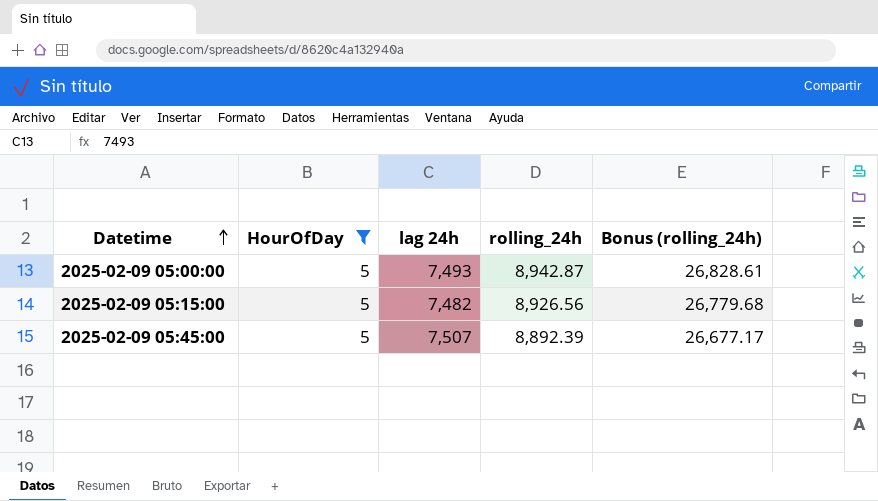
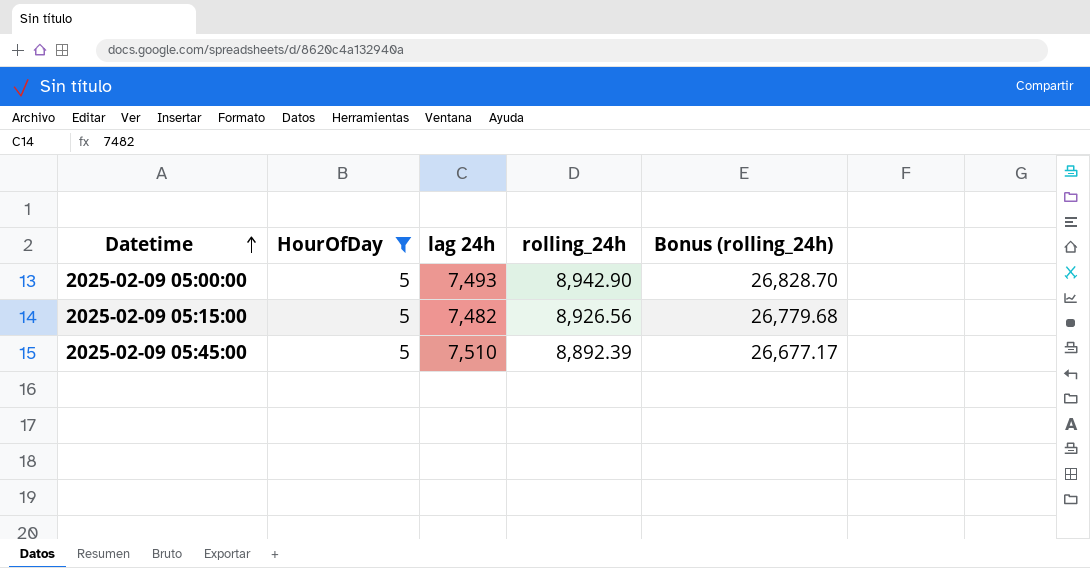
2025-02-09 05:00:00 | rolling_24h: 8,942.87 -> 8,942.90
2025-02-09 05:00:00 | Bonus (rolling_24h): 26,828.61 -> 26,828.70
2025-02-09 05:45:00 | lag 24h: 7,507 -> 7,510

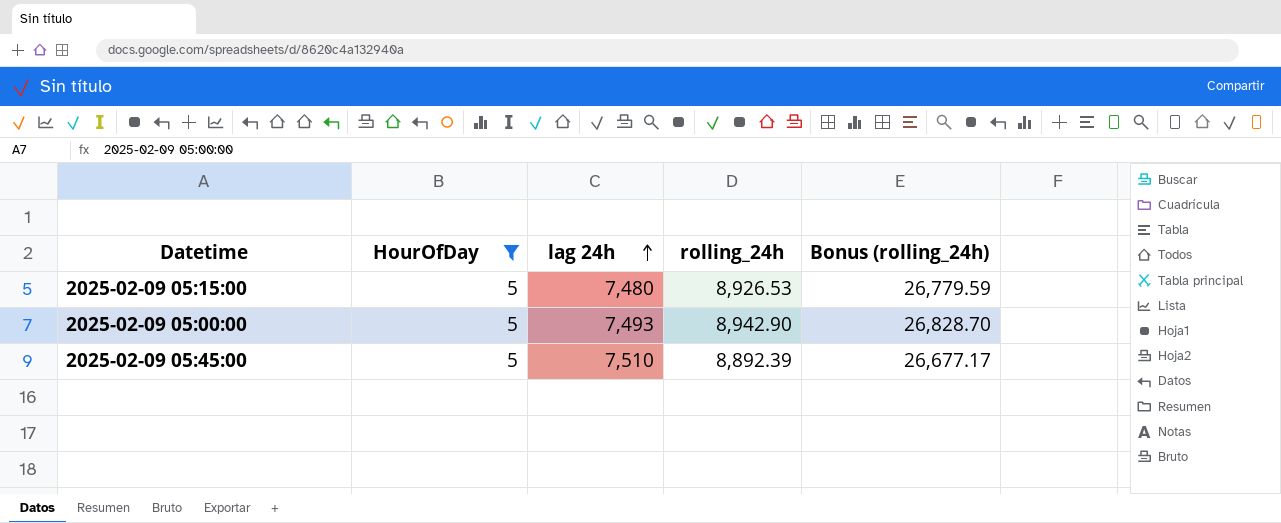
row order: Datetime ascending -> lag 24h ascending
2025-02-09 05:15:00 | lag 24h: 7,482 -> 7,480
2025-02-09 05:15:00 | rolling_24h: 8,926.56 -> 8,926.53
2025-02-09 05:15:00 | Bonus (rolling_24h): 26,779.68 -> 26,779.59

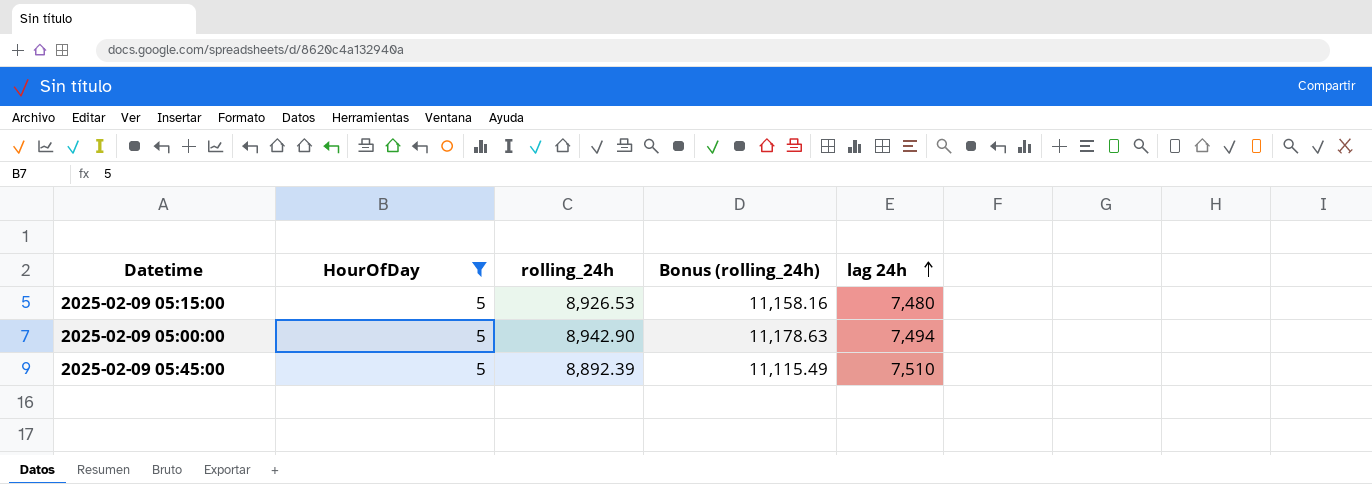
column Bonus (rolling_24h) | formula: [rolling_24h] * 3 -> [rolling_24h] * 1.25
column lag 24h | position: 3 -> 5
2025-02-09 05:00:00 | lag 24h: 7,493 -> 7,494

